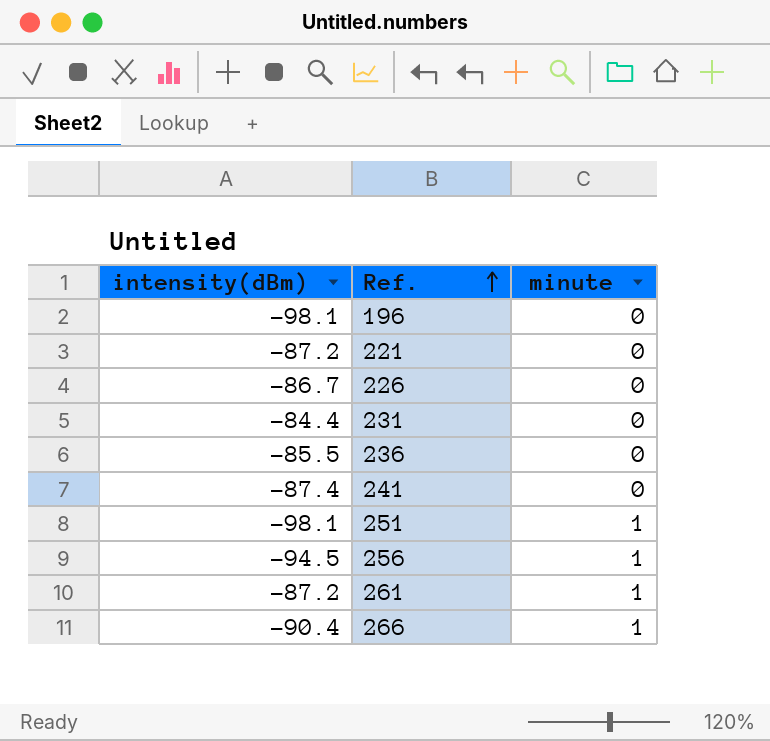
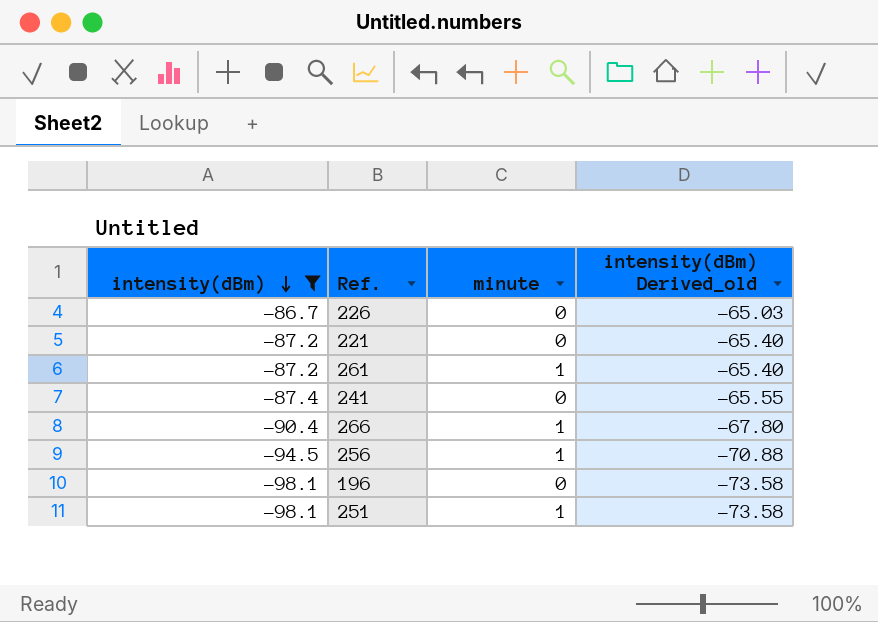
filter: none -> intensity(dBm) <= -86.7
row order: Ref. ascending -> intensity(dBm) descending
column intensity(dBm) Derived_old | formula: none -> [intensity(dBm)] * 0.75

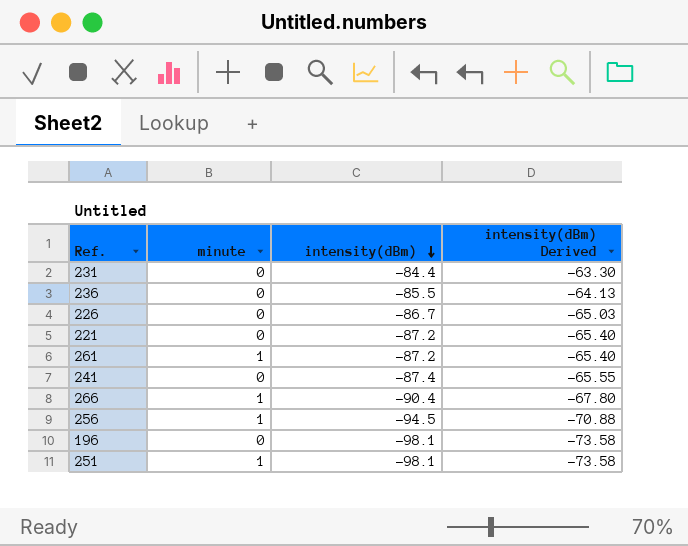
filter: intensity(dBm) <= -86.7 -> none
column intensity(dBm) | position: 1 -> 3
column name: intensity(dBm) Derived_old -> intensity(dBm) Derived

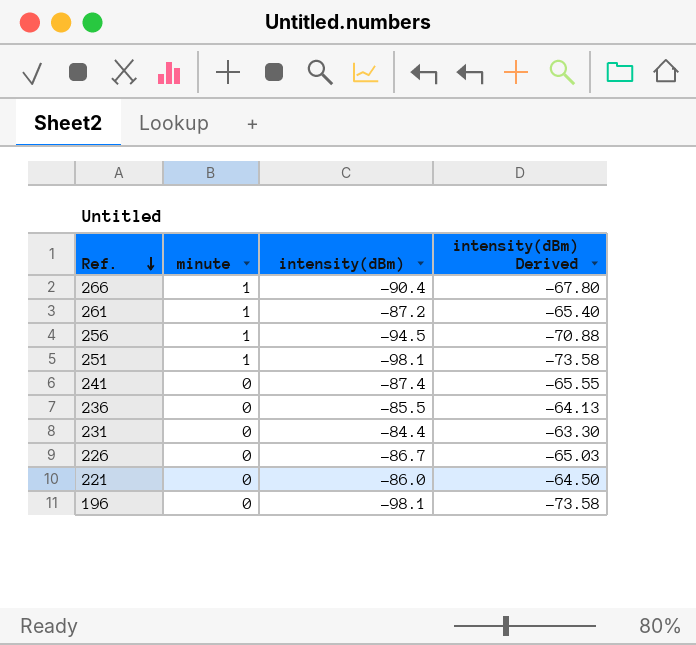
row order: intensity(dBm) descending -> Ref. descending
221 | intensity(dBm): -87.2 -> -86.0
221 | intensity(dBm) Derived: -65.40 -> -64.50

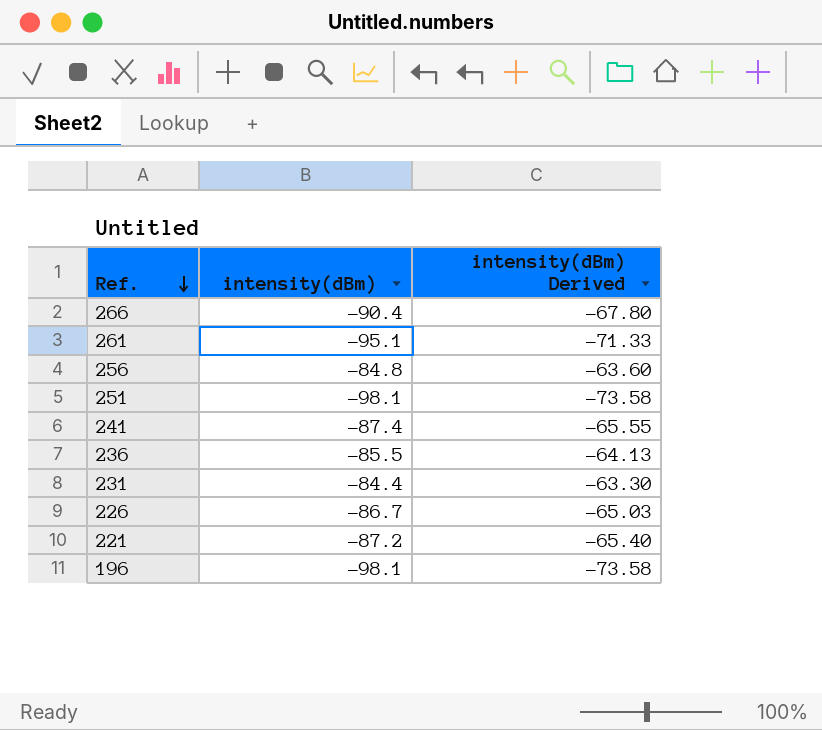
column minute | position: 2 -> none
261 | intensity(dBm): -87.2 -> -95.1
261 | intensity(dBm) Derived: -65.40 -> -71.33
256 | intensity(dBm): -94.5 -> -84.8
256 | intensity(dBm) Derived: -70.88 -> -63.60
221 | intensity(dBm): -86.0 -> -87.2
221 | intensity(dBm) Derived: -64.50 -> -65.40

